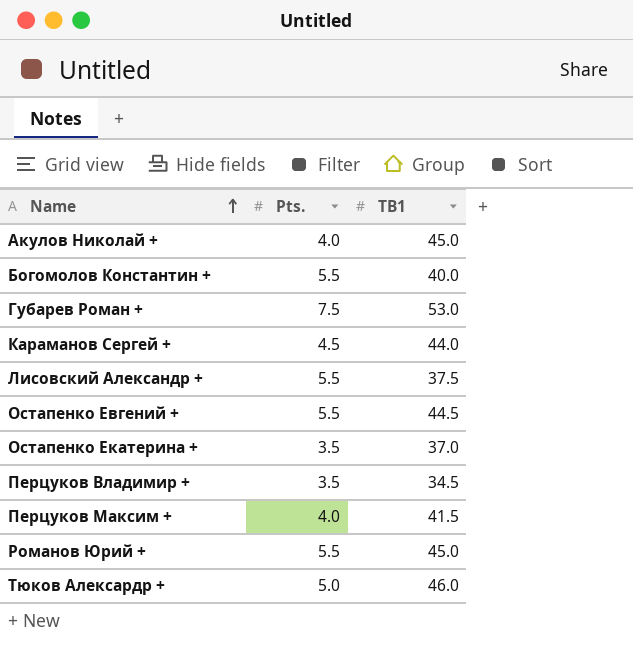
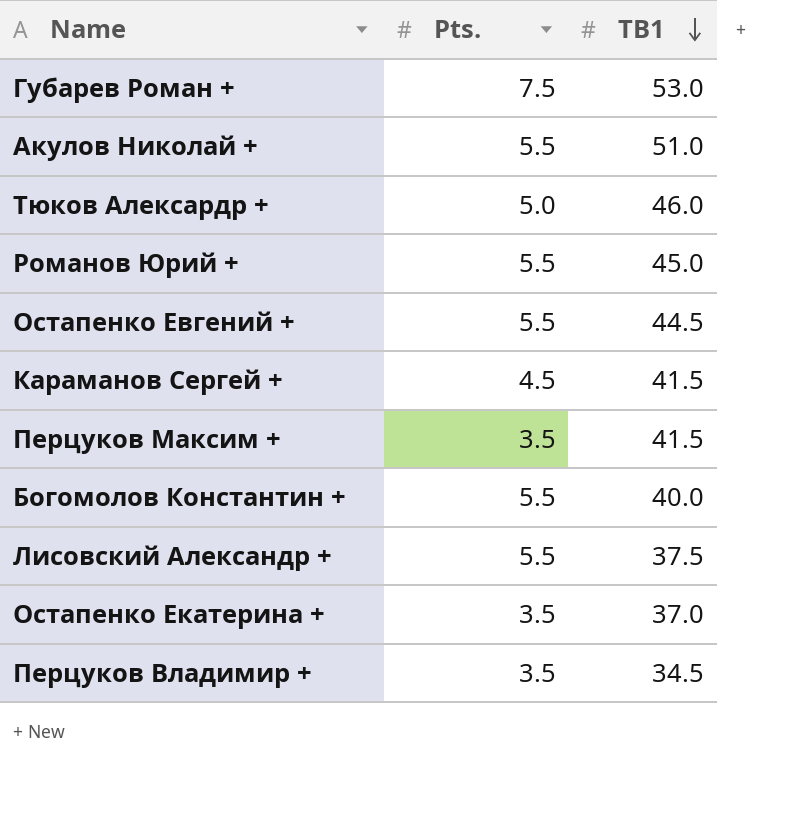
row order: Name ascending -> TB1 descending
Акулов Николай + | Pts.: 4.0 -> 5.5
Акулов Николай + | TB1: 45.0 -> 51.0
Караманов Сергей + | TB1: 44.0 -> 41.5
Перцуков Максим + | Pts.: 4.0 -> 3.5

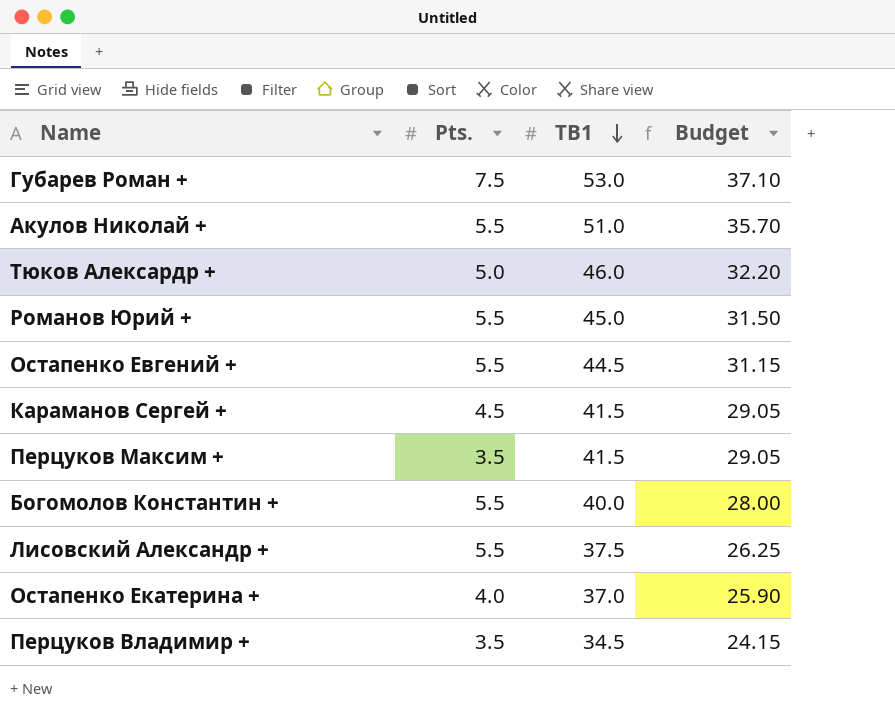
column Budget | formula: none -> [TB1] * 0.7
Остапенко Екатерина + | Pts.: 3.5 -> 4.0

